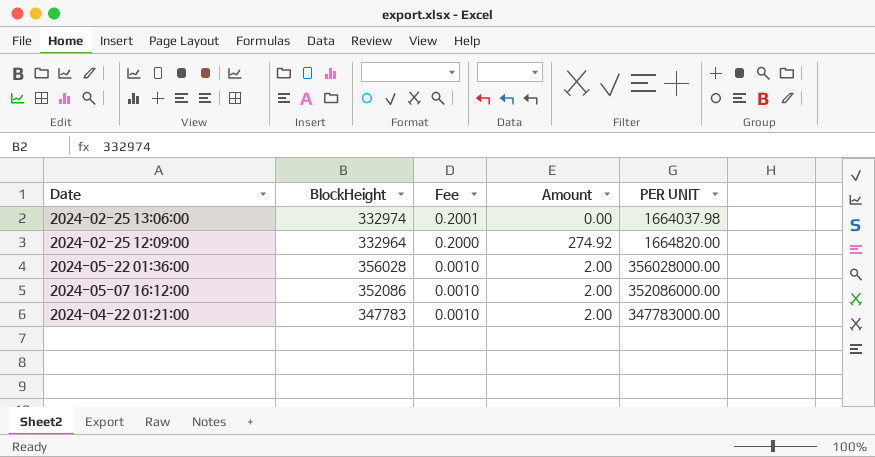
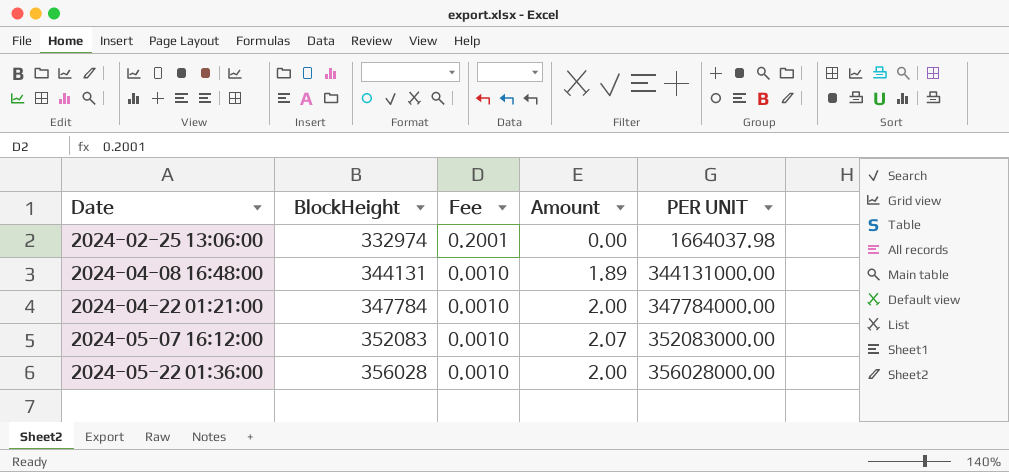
row order: Fee descending -> Date ascending
row 2024-02-25 12:09:00: 332964 | 0.2000 | 274.92 | 1664820.00 -> none
row 2024-04-08 16:48:00: none -> 344131 | 0.0010 | 1.89 | 344131000.00
2024-04-22 01:21:00 | BlockHeight: 347783 -> 347784
2024-04-22 01:21:00 | PER UNIT: 347783000.00 -> 347784000.00
2024-05-07 16:12:00 | BlockHeight: 352086 -> 352083
2024-05-07 16:12:00 | Amount: 2.00 -> 2.07
2024-05-07 16:12:00 | PER UNIT: 352086000.00 -> 352083000.00

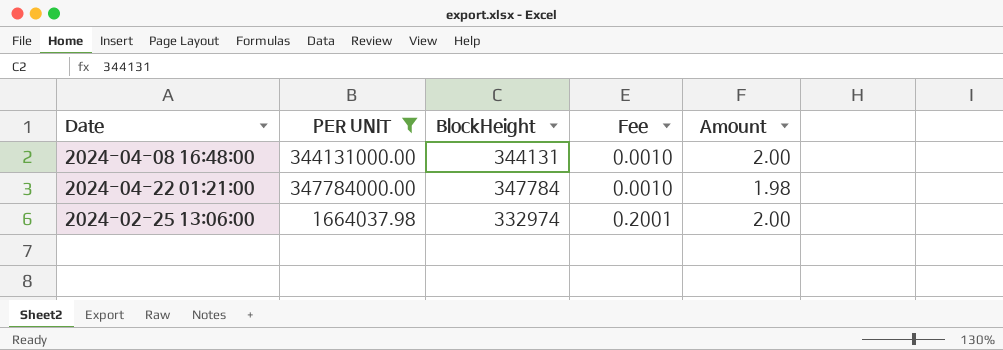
filter: none -> PER UNIT <= 347784000.00
row order: Date ascending -> Fee ascending
column PER UNIT | position: 5 -> 2
2024-04-08 16:48:00 | Amount: 1.89 -> 2.00
2024-04-22 01:21:00 | Amount: 2.00 -> 1.98
2024-02-25 13:06:00 | Amount: 0.00 -> 2.00

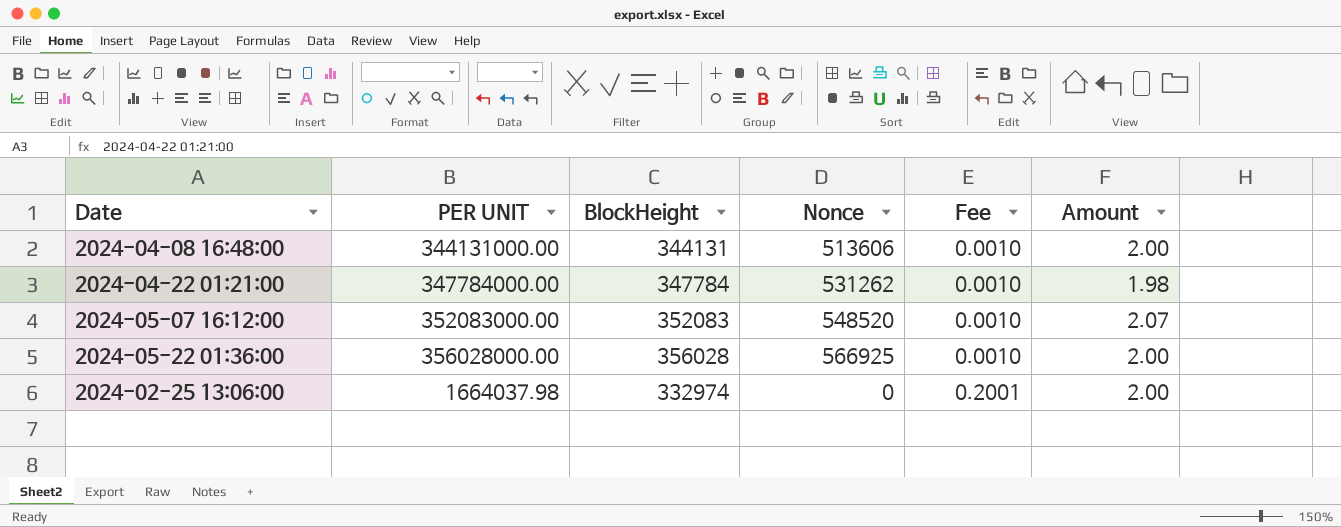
filter: PER UNIT <= 347784000.00 -> none
column Nonce | position: none -> 4

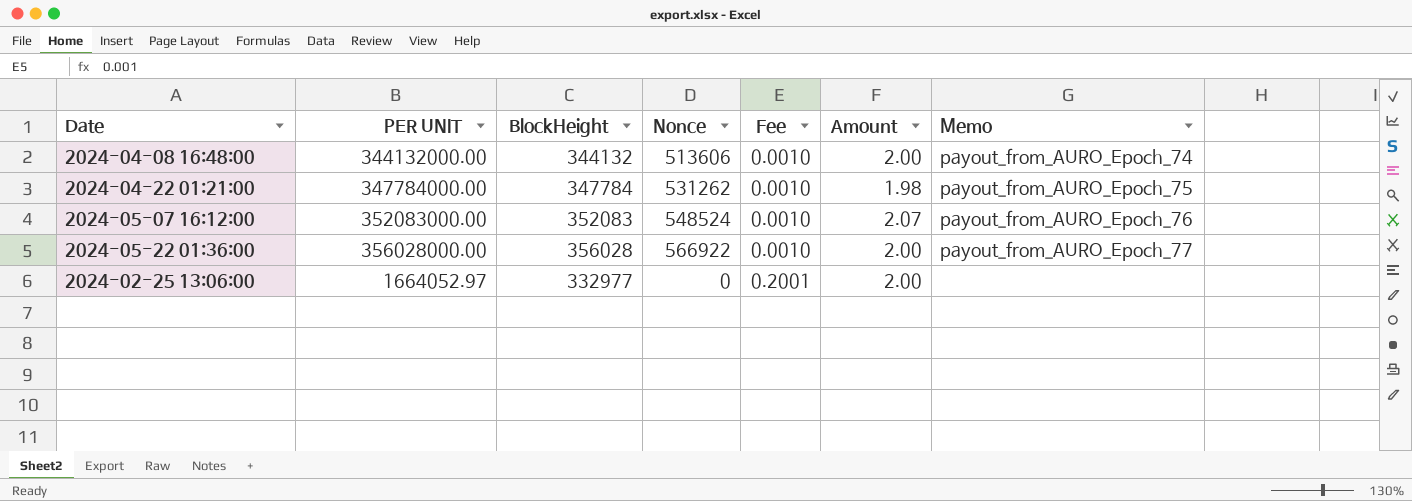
column Memo | position: none -> 7
2024-04-08 16:48:00 | PER UNIT: 344131000.00 -> 344132000.00
2024-04-08 16:48:00 | BlockHeight: 344131 -> 344132
2024-05-07 16:12:00 | Nonce: 548520 -> 548524
2024-05-22 01:36:00 | Nonce: 566925 -> 566922
2024-02-25 13:06:00 | PER UNIT: 1664037.98 -> 1664052.97
2024-02-25 13:06:00 | BlockHeight: 332974 -> 332977

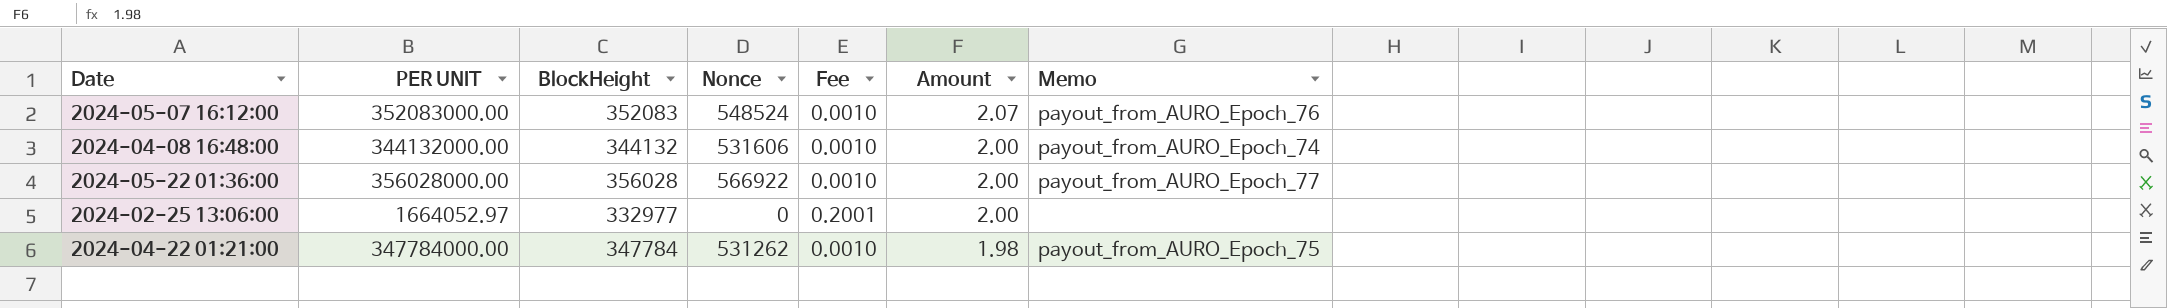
row order: Fee ascending -> Amount descending
2024-04-08 16:48:00 | Nonce: 513606 -> 531606

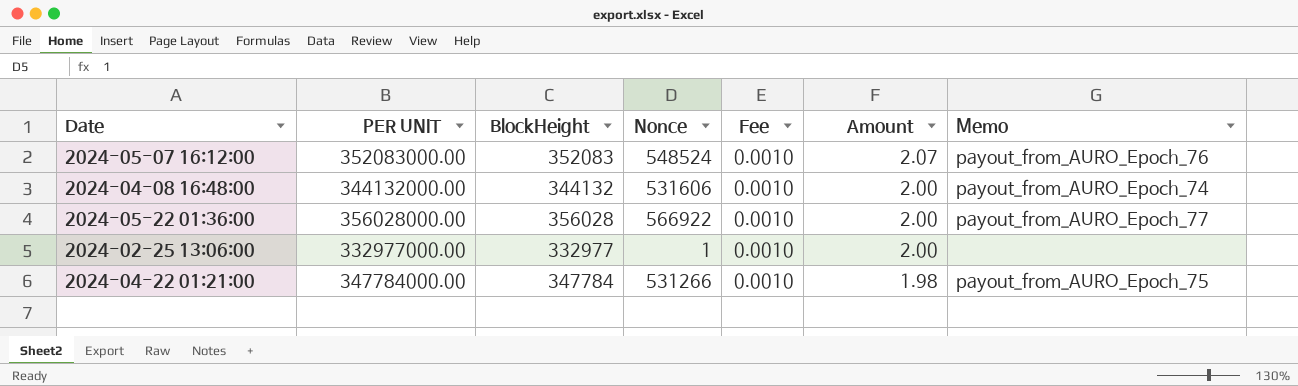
2024-02-25 13:06:00 | PER UNIT: 1664052.97 -> 332977000.00
2024-02-25 13:06:00 | Nonce: 0 -> 1
2024-02-25 13:06:00 | Fee: 0.2001 -> 0.0010
2024-04-22 01:21:00 | Nonce: 531262 -> 531266

